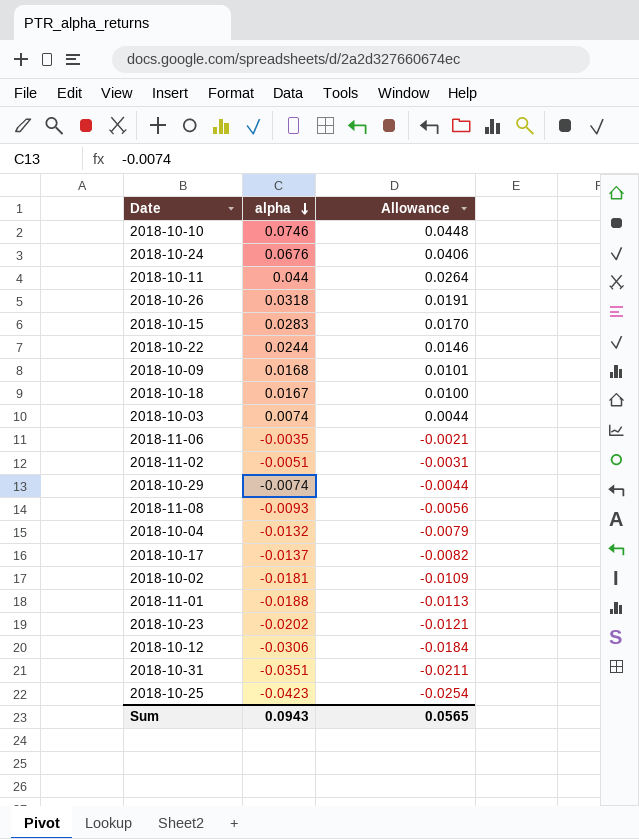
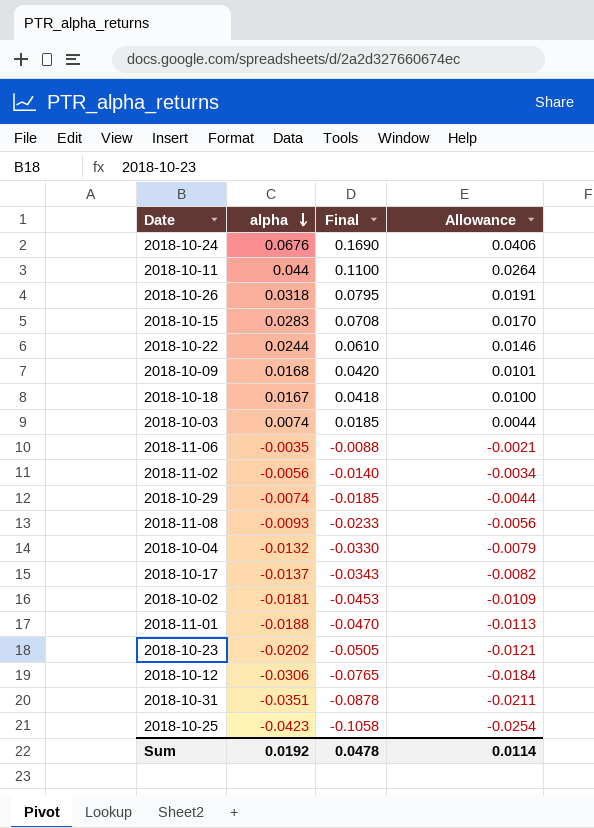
column Final | formula: none -> [alpha] * 2.5
row 2018-10-10: 0.0746 | 0.0448 -> none
2018-11-02 | alpha: -0.0051 -> -0.0056
2018-11-02 | Allowance: -0.0031 -> -0.0034
Sum | alpha: 0.0943 -> 0.0192
Sum | Allowance: 0.0565 -> 0.0114

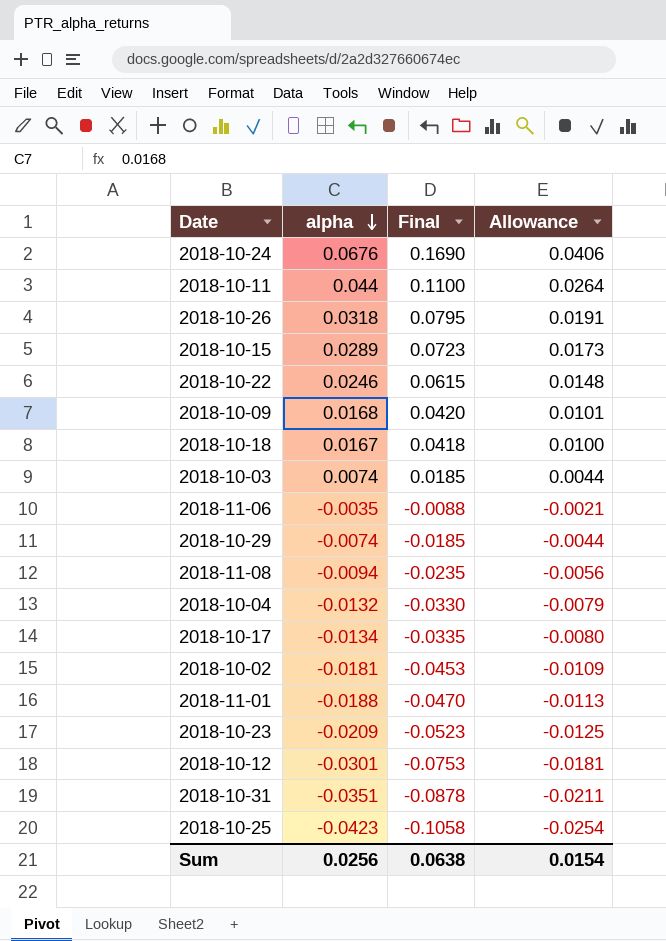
row 2018-11-02: -0.0056 | -0.0140 | -0.0034 -> none
2018-10-15 | alpha: 0.0283 -> 0.0289
2018-10-15 | Final: 0.0708 -> 0.0723
2018-10-15 | Allowance: 0.0170 -> 0.0173
2018-10-22 | alpha: 0.0244 -> 0.0246
2018-10-22 | Final: 0.0610 -> 0.0615
2018-10-22 | Allowance: 0.0146 -> 0.0148
2018-11-08 | alpha: -0.0093 -> -0.0094
2018-11-08 | Final: -0.0233 -> -0.0235
2018-10-17 | alpha: -0.0137 -> -0.0134
2018-10-17 | Final: -0.0343 -> -0.0335
2018-10-17 | Allowance: -0.0082 -> -0.0080
2018-10-23 | alpha: -0.0202 -> -0.0209
2018-10-23 | Final: -0.0505 -> -0.0523
2018-10-23 | Allowance: -0.0121 -> -0.0125
2018-10-12 | alpha: -0.0306 -> -0.0301
2018-10-12 | Final: -0.0765 -> -0.0753
2018-10-12 | Allowance: -0.0184 -> -0.0181
Sum | alpha: 0.0192 -> 0.0256
Sum | Final: 0.0478 -> 0.0638
Sum | Allowance: 0.0114 -> 0.0154

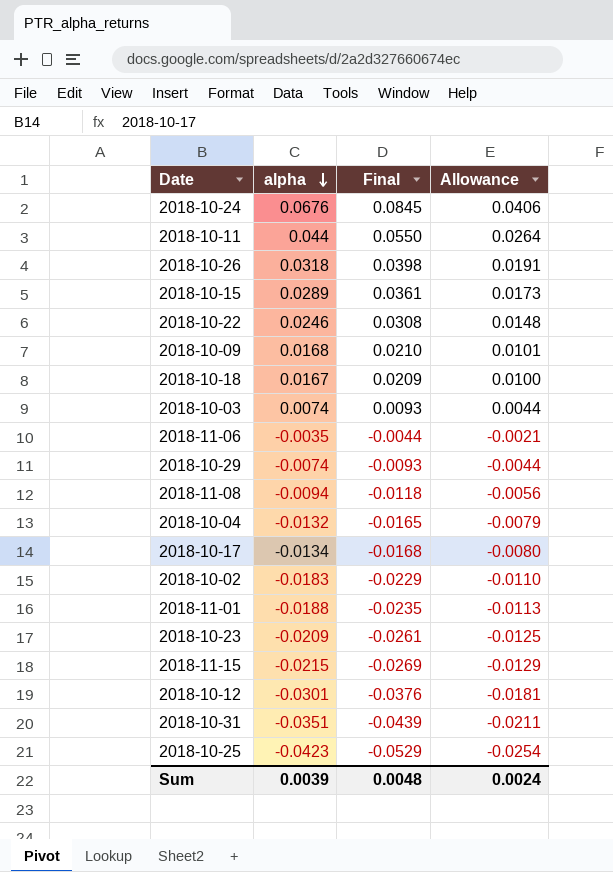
column Final | formula: [alpha] * 2.5 -> [alpha] * 1.25
2018-10-02 | alpha: -0.0181 -> -0.0183
2018-10-02 | Allowance: -0.0109 -> -0.0110
row 2018-11-15: none -> -0.0215 | -0.0269 | -0.0129
Sum | alpha: 0.0256 -> 0.0039
Sum | Final: 0.0638 -> 0.0048
Sum | Allowance: 0.0154 -> 0.0024

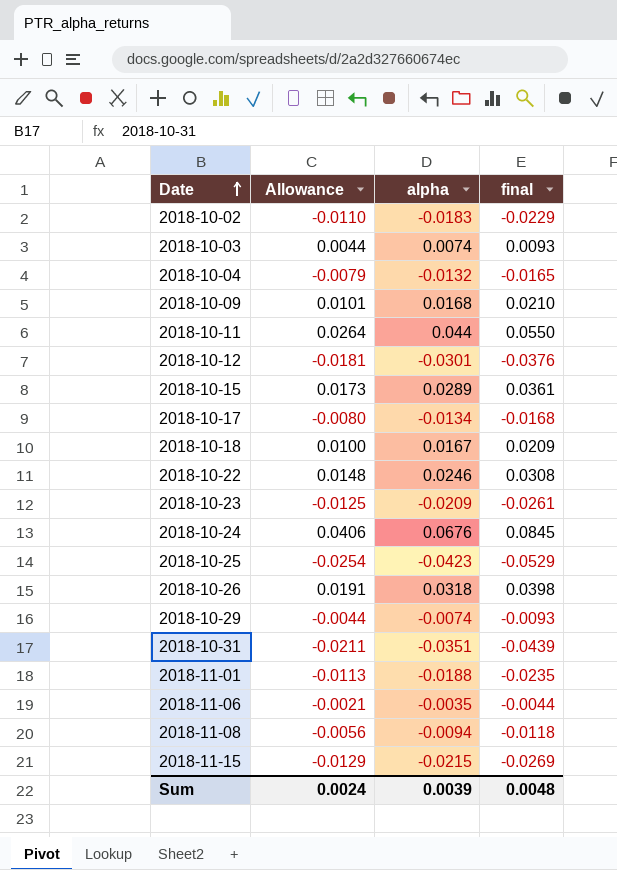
row order: alpha descending -> Date ascending
column Allowance | position: 4 -> 2
column name: Final -> final

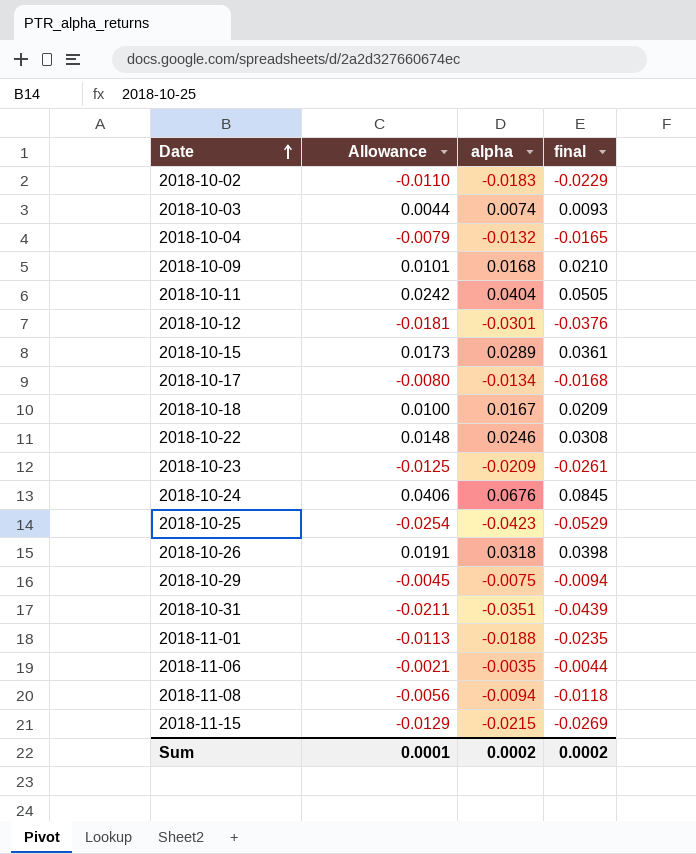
2018-10-11 | Allowance: 0.0264 -> 0.0242
2018-10-11 | alpha: 0.044 -> 0.0404
2018-10-11 | final: 0.0550 -> 0.0505
2018-10-29 | Allowance: -0.0044 -> -0.0045
2018-10-29 | alpha: -0.0074 -> -0.0075
2018-10-29 | final: -0.0093 -> -0.0094
Sum | Allowance: 0.0024 -> 0.0001
Sum | alpha: 0.0039 -> 0.0002
Sum | final: 0.0048 -> 0.0002

